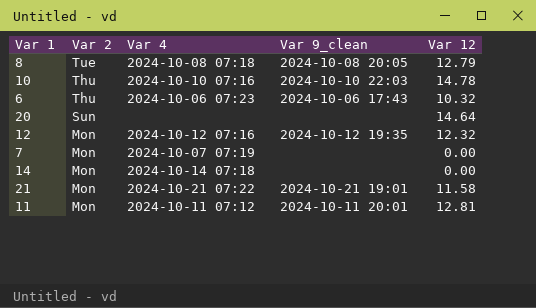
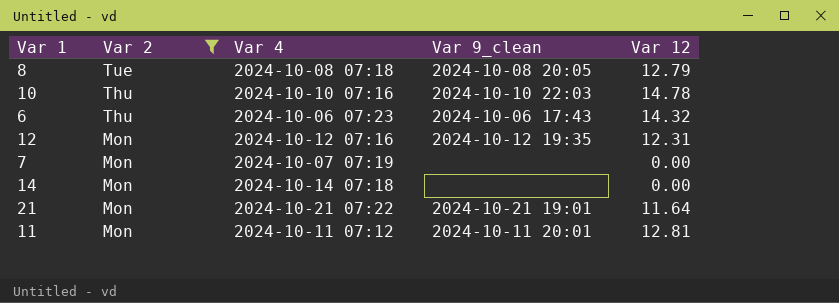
filter: none -> Var 2 != Sun
6 | Var 12: 10.32 -> 14.32
12 | Var 12: 12.32 -> 12.31
21 | Var 12: 11.58 -> 11.64

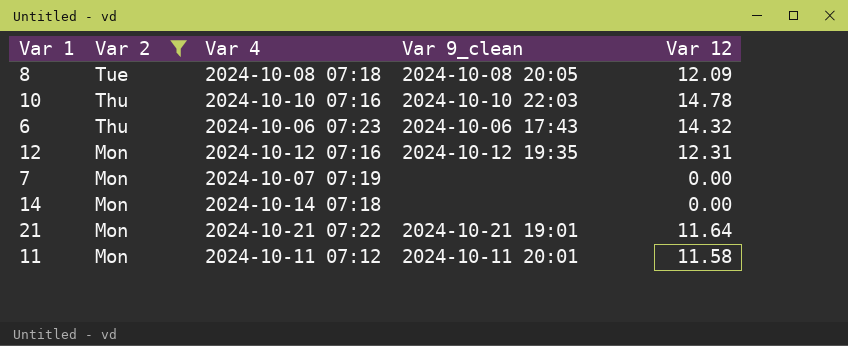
8 | Var 12: 12.79 -> 12.09
11 | Var 12: 12.81 -> 11.58

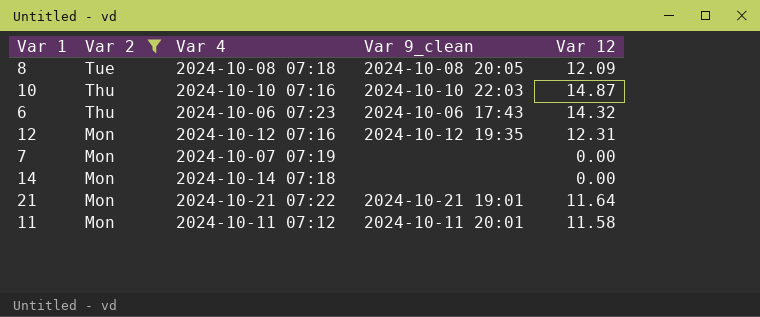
10 | Var 12: 14.78 -> 14.87

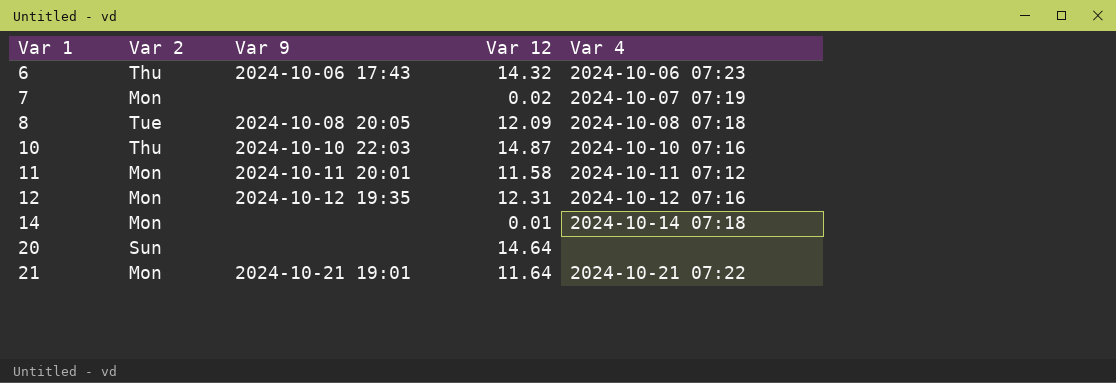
filter: Var 2 != Sun -> none
row order: Var 2 descending -> Var 1 ascending
column name: Var 9_clean -> Var 9
column Var 4 | position: 3 -> 5
7 | Var 12: 0.00 -> 0.02
14 | Var 12: 0.00 -> 0.01

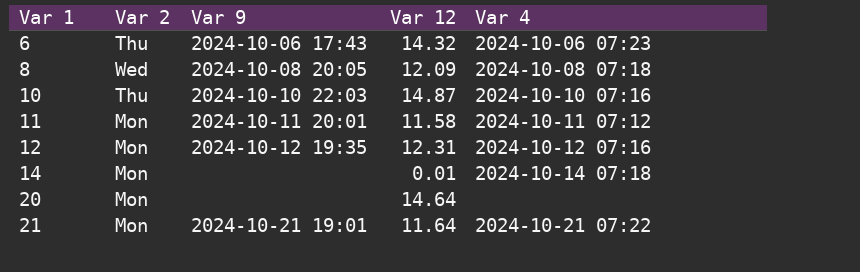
row 7: Mon | none | 0.02 | 2024-10-07 07:19 -> none
8 | Var 2: Tue -> Wed
20 | Var 2: Sun -> Mon

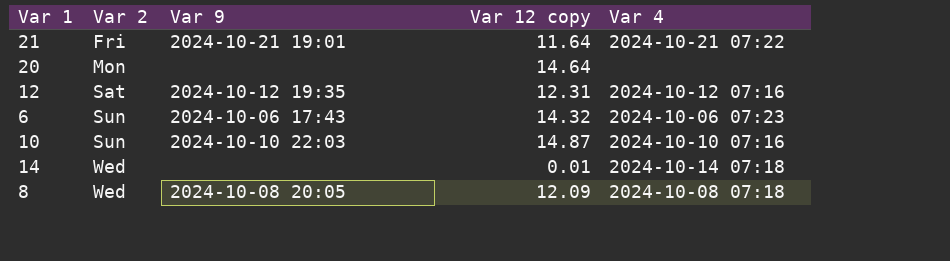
row order: Var 1 ascending -> Var 2 ascending
column name: Var 12 -> Var 12 copy
row 11: Mon | 2024-10-11 20:01 | 11.58 | 2024-10-11 07:12 -> none
21 | Var 2: Mon -> Fri
12 | Var 2: Mon -> Sat
6 | Var 2: Thu -> Sun
10 | Var 2: Thu -> Sun
14 | Var 2: Mon -> Wed

